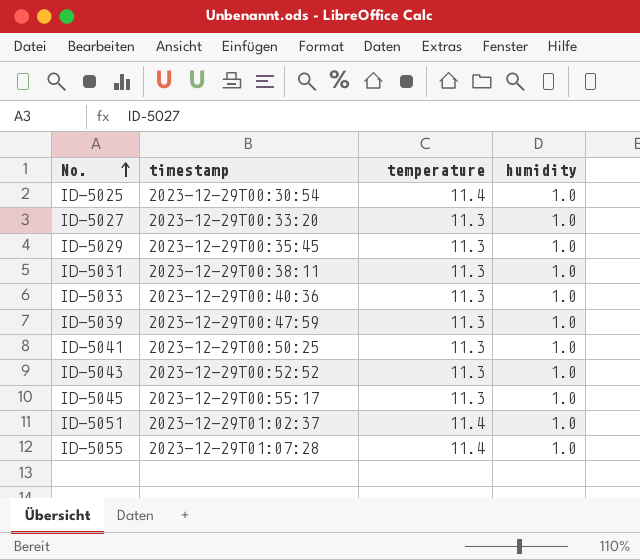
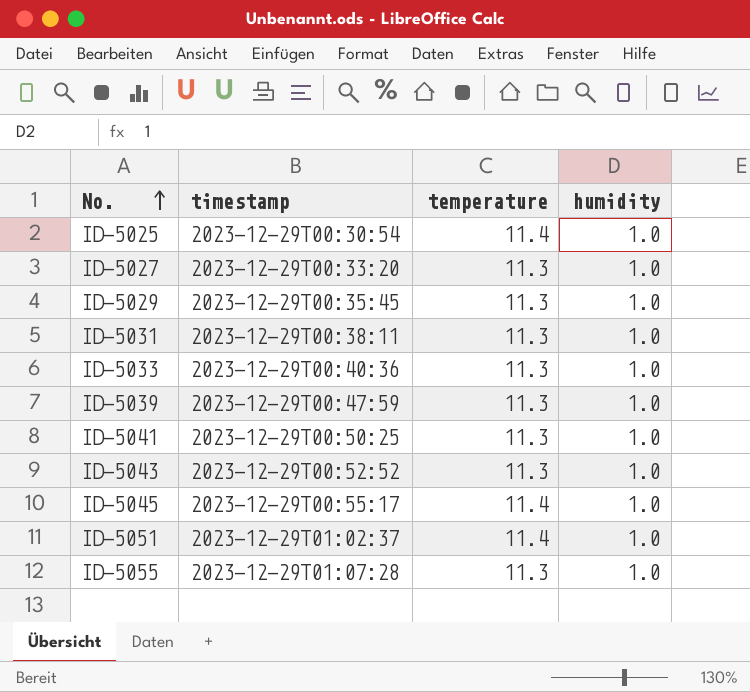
ID-5045 | temperature: 11.3 -> 11.4
ID-5055 | temperature: 11.4 -> 11.3

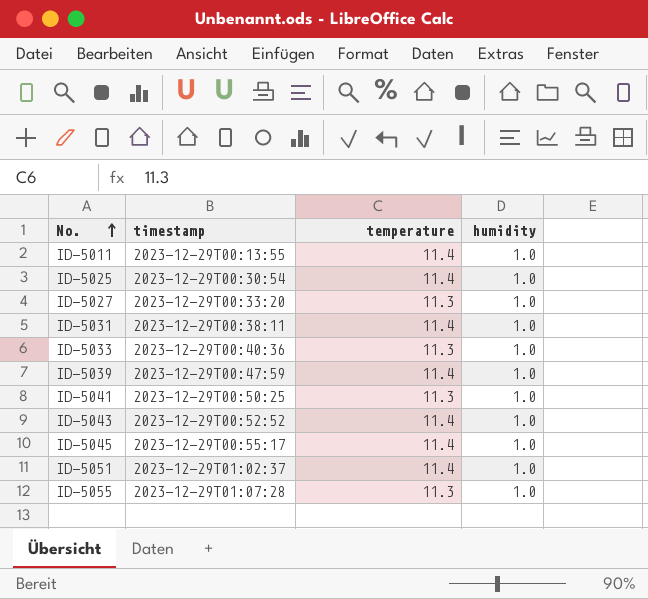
row ID-5029: 2023-12-29T00:35:45 | 11.3 | 1.0 -> none
row ID-5011: none -> 2023-12-29T00:13:55 | 11.4 | 1.0
ID-5031 | temperature: 11.3 -> 11.4
ID-5039 | temperature: 11.3 -> 11.4
ID-5043 | temperature: 11.3 -> 11.4

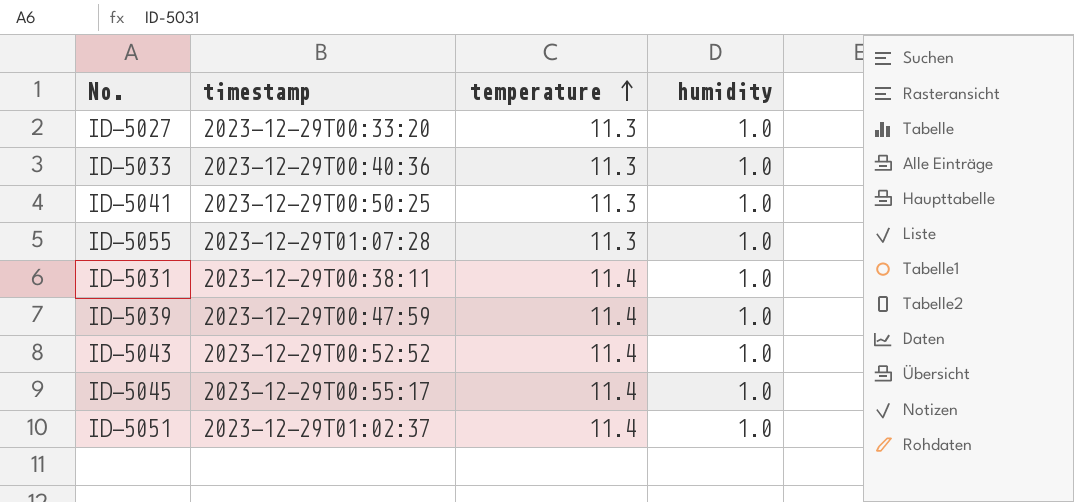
row order: No. ascending -> temperature ascending
row ID-5011: 2023-12-29T00:13:55 | 11.4 | 1.0 -> none
row ID-5025: 2023-12-29T00:30:54 | 11.4 | 1.0 -> none

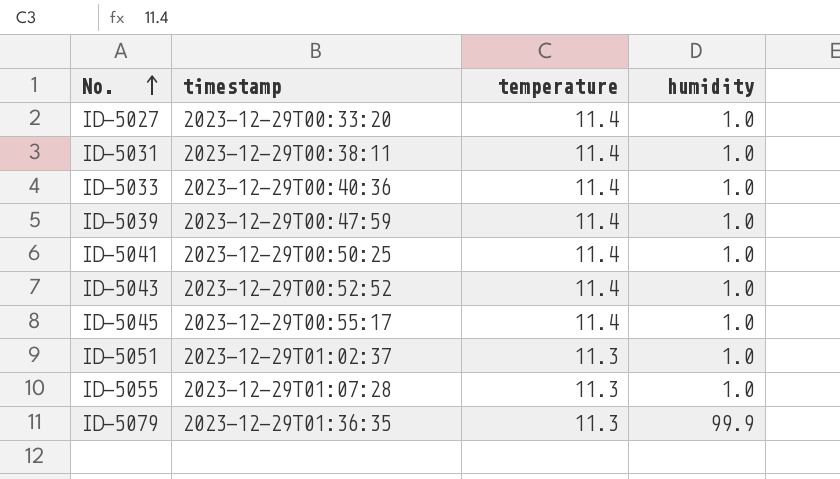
row order: temperature ascending -> No. ascending
ID-5027 | temperature: 11.3 -> 11.4
ID-5033 | temperature: 11.3 -> 11.4
ID-5041 | temperature: 11.3 -> 11.4
ID-5051 | temperature: 11.4 -> 11.3
row ID-5079: none -> 2023-12-29T01:36:35 | 11.3 | 99.9

